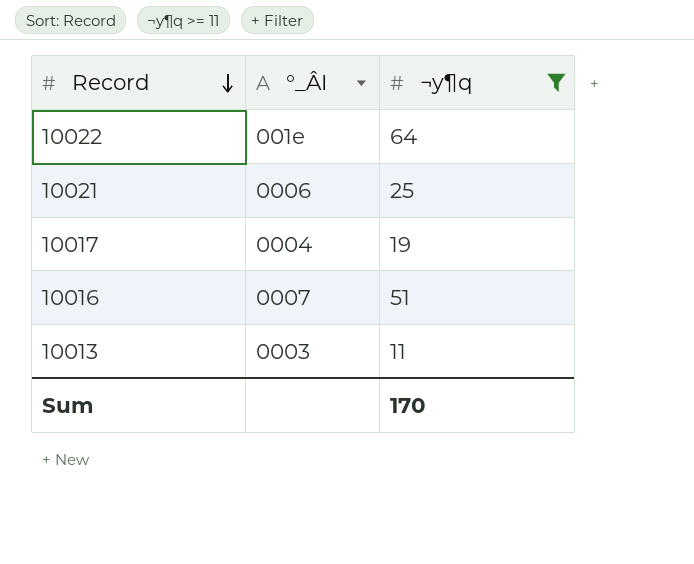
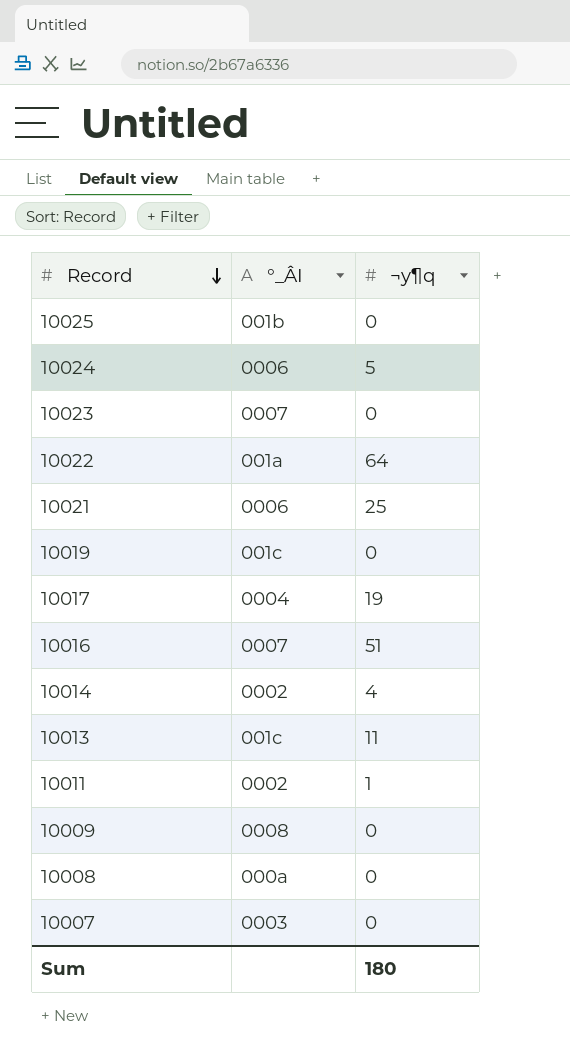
filter: ¬y¶q >= 11 -> none
10022 | °_ÂI: 001e -> 001a
10013 | °_ÂI: 0003 -> 001c
Sum | ¬y¶q: 170 -> 180

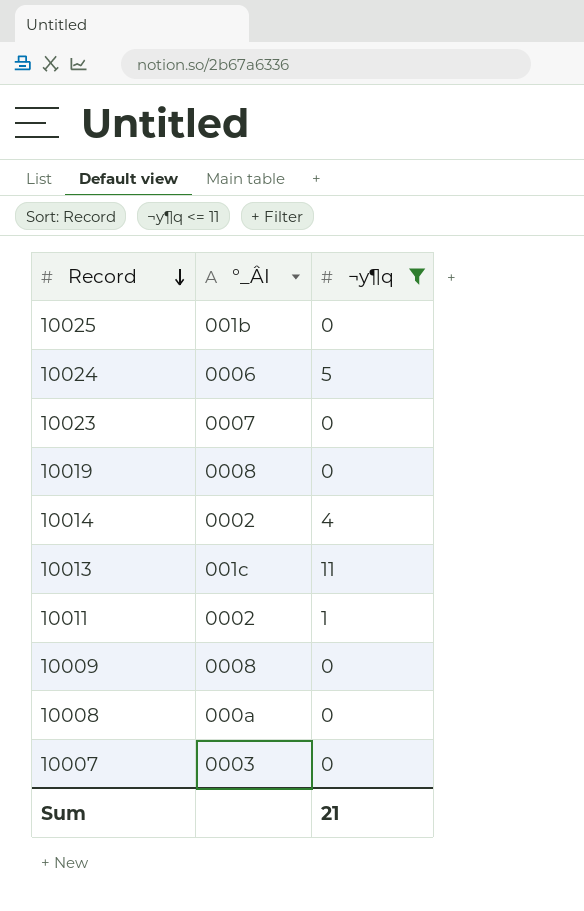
filter: none -> ¬y¶q <= 11
10019 | °_ÂI: 001c -> 0008
Sum | ¬y¶q: 180 -> 21

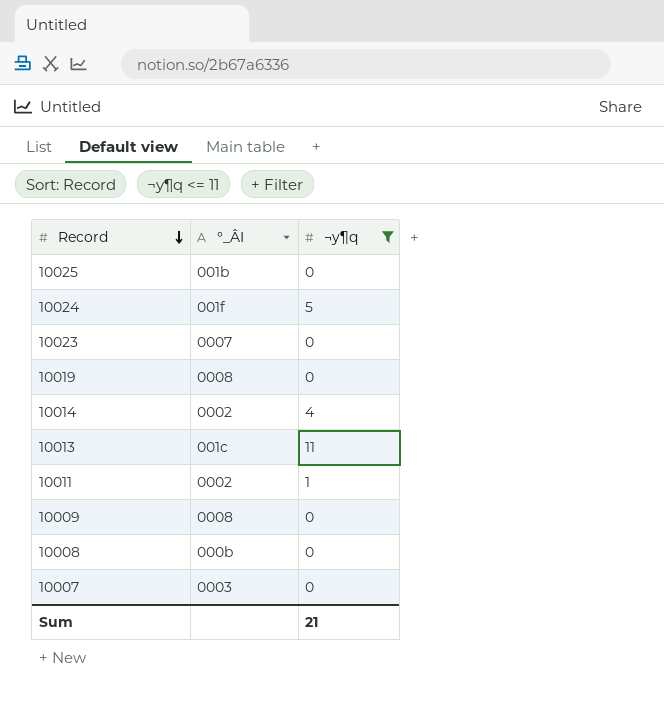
10024 | °_ÂI: 0006 -> 001f
10008 | °_ÂI: 000a -> 000b

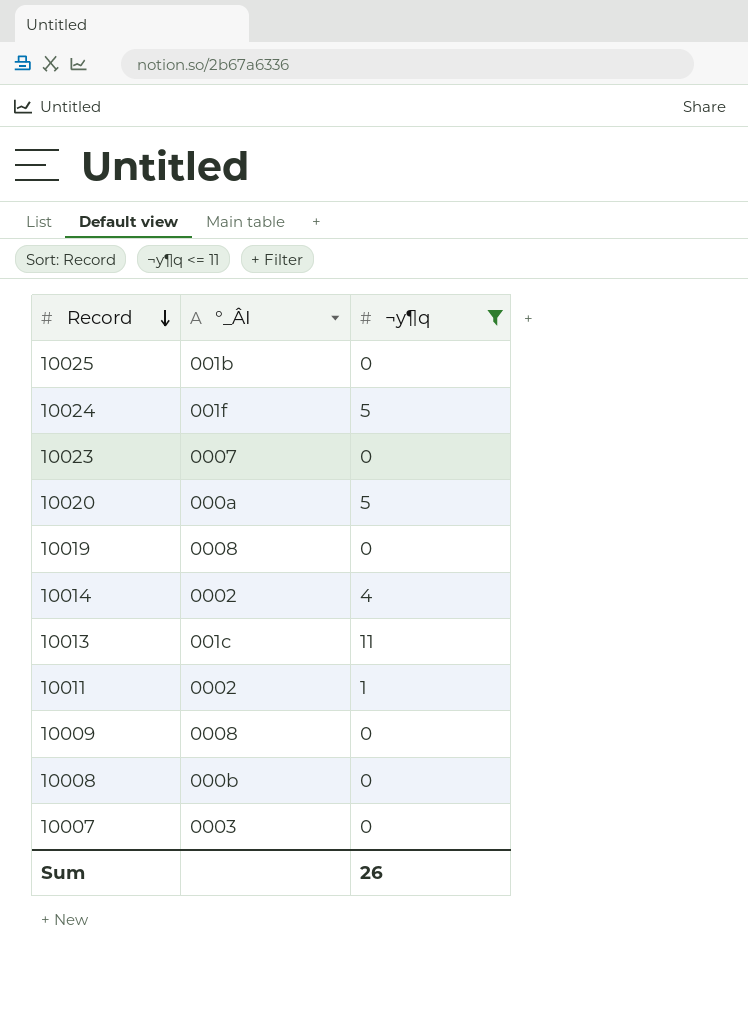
row 10020: none -> 000a | 5
Sum | ¬y¶q: 21 -> 26

